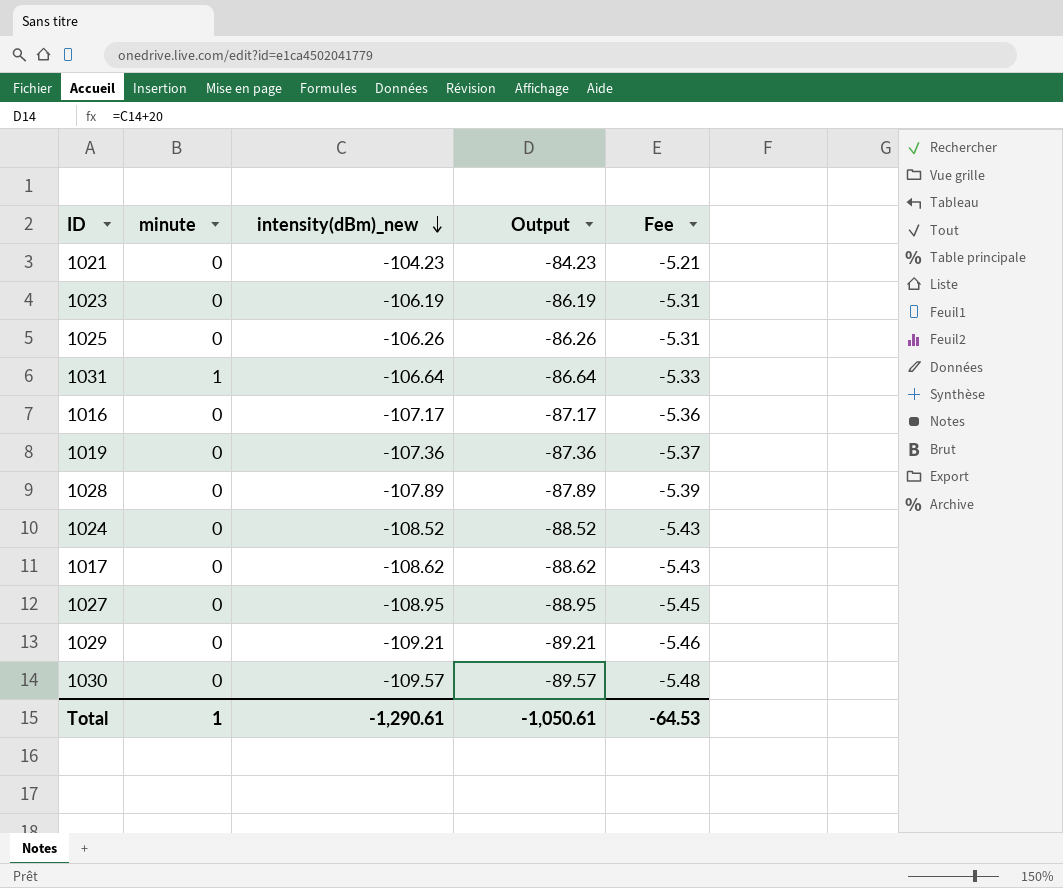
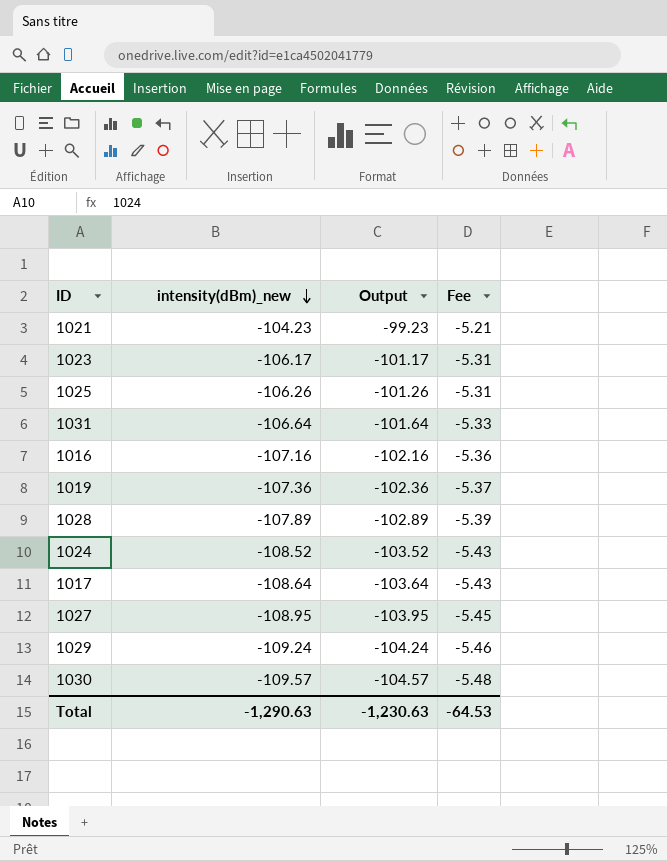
column minute | position: 2 -> none
column Output | formula: [intensity(dBm)_new] + 20 -> [intensity(dBm)_new] + 5
1023 | intensity(dBm)_new: -106.19 -> -106.17
1016 | intensity(dBm)_new: -107.17 -> -107.16
1017 | intensity(dBm)_new: -108.62 -> -108.64
1029 | intensity(dBm)_new: -109.21 -> -109.24
Total | intensity(dBm)_new: -1,290.61 -> -1,290.63
Total | Output: -1,050.61 -> -1,230.63

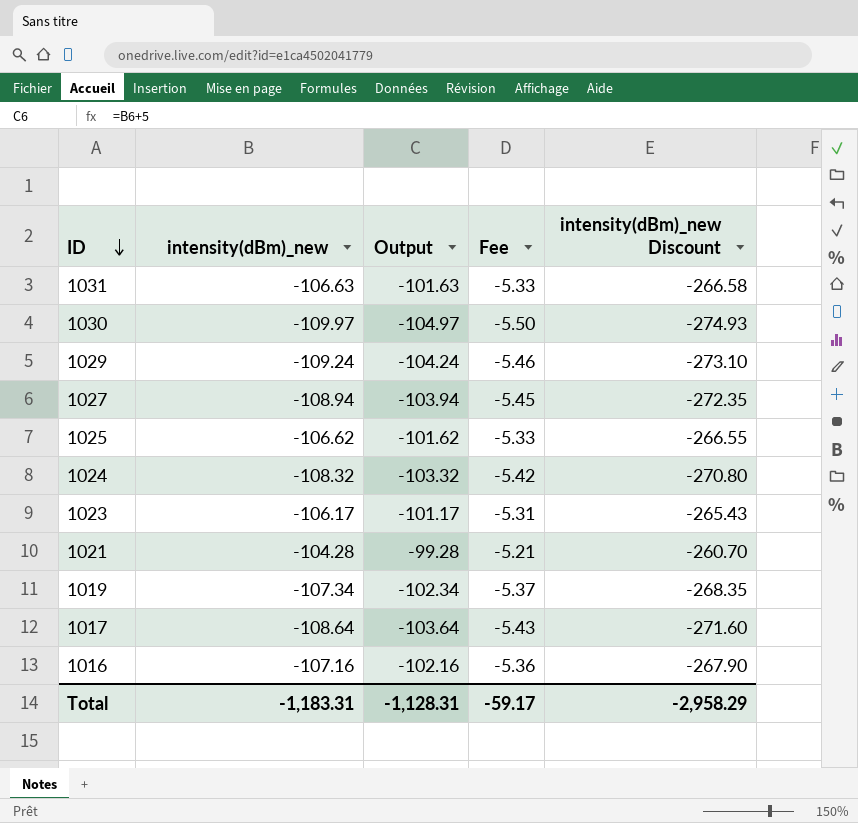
row order: intensity(dBm)_new descending -> ID descending
column intensity(dBm)_new Discount | formula: none -> [intensity(dBm)_new] * 2.5
row 1028: -107.89 | -102.89 | -5.39 -> none
1031 | intensity(dBm)_new: -106.64 -> -106.63
1031 | Output: -101.64 -> -101.63
1030 | intensity(dBm)_new: -109.57 -> -109.97
1030 | Output: -104.57 -> -104.97
1030 | Fee: -5.48 -> -5.50
1027 | intensity(dBm)_new: -108.95 -> -108.94
1027 | Output: -103.95 -> -103.94
1025 | intensity(dBm)_new: -106.26 -> -106.62
1025 | Output: -101.26 -> -101.62
1025 | Fee: -5.31 -> -5.33
1024 | intensity(dBm)_new: -108.52 -> -108.32
1024 | Output: -103.52 -> -103.32
1024 | Fee: -5.43 -> -5.42
1021 | intensity(dBm)_new: -104.23 -> -104.28
1021 | Output: -99.23 -> -99.28
1019 | intensity(dBm)_new: -107.36 -> -107.34
1019 | Output: -102.36 -> -102.34
Total | intensity(dBm)_new: -1,290.63 -> -1,183.31
Total | Output: -1,230.63 -> -1,128.31
Total | Fee: -64.53 -> -59.17

